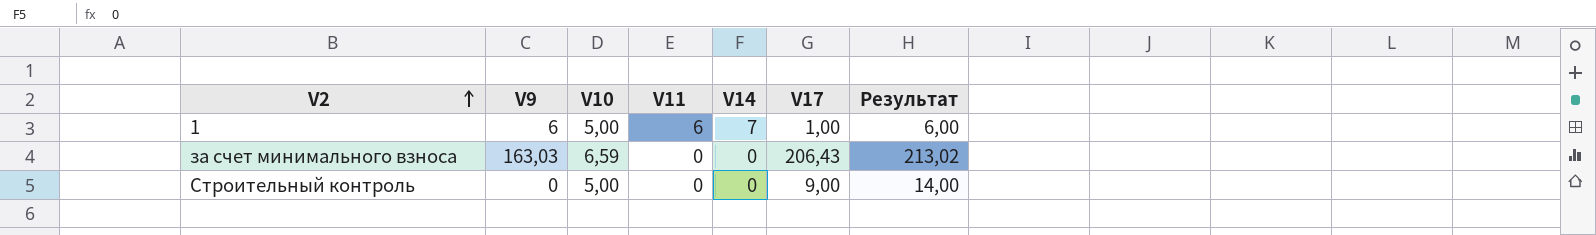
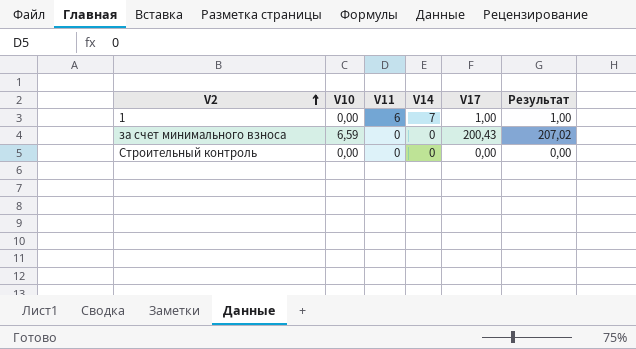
column V9 | position: 2 -> none
1 | V10: 5,00 -> 0,00
1 | Результат: 6,00 -> 1,00
за счет минимального взноса | V17: 206,43 -> 200,43
за счет минимального взноса | Результат: 213,02 -> 207,02
Строительный контроль | V10: 5,00 -> 0,00
Строительный контроль | V17: 9,00 -> 0,00
Строительный контроль | Результат: 14,00 -> 0,00

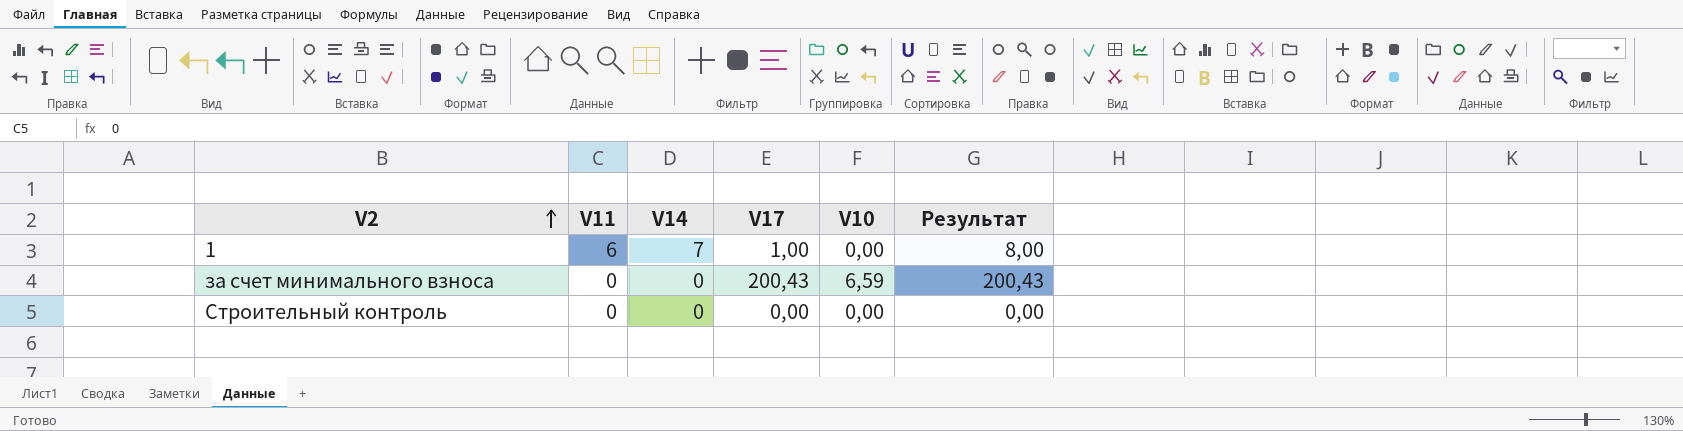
column V10 | position: 2 -> 5
column Результат | formula: [V10] + [V17] -> [V14] + [V17]

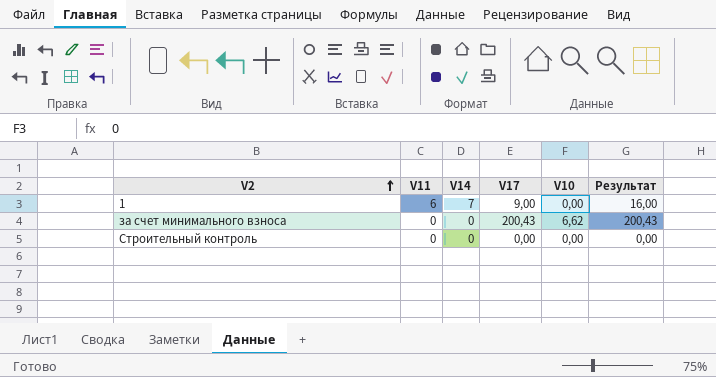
1 | V17: 1,00 -> 9,00
1 | Результат: 8,00 -> 16,00
за счет минимального взноса | V10: 6,59 -> 6,62

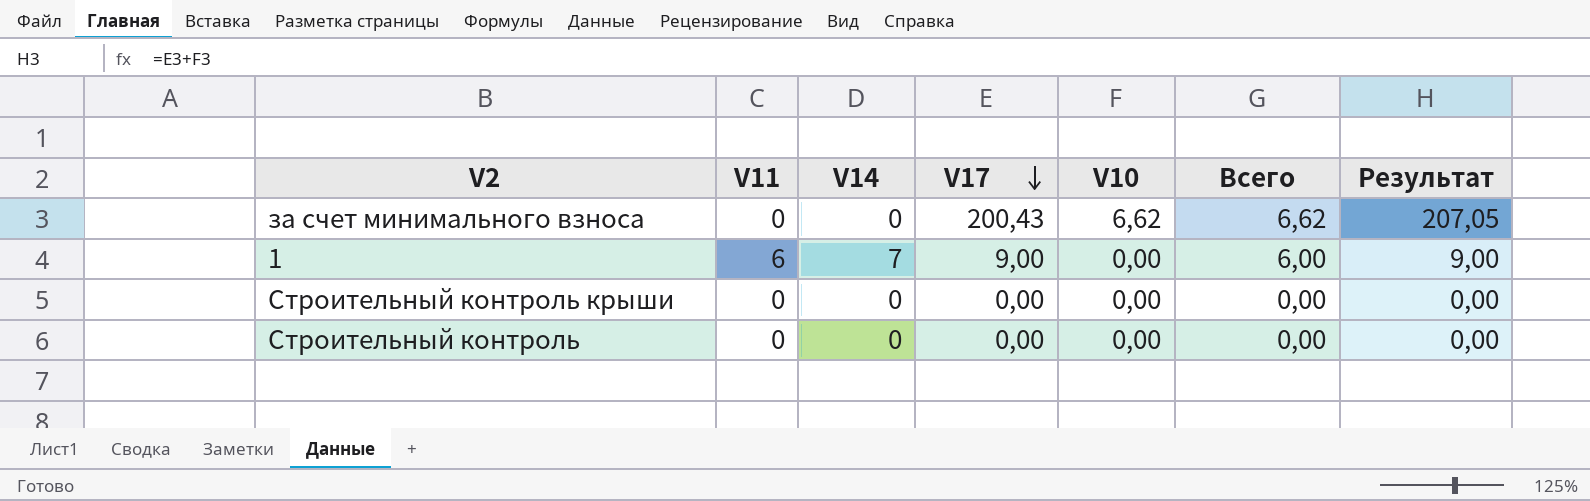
row order: V2 ascending -> V17 descending
column Всего | formula: none -> [V11] + [V10]
column Результат | formula: [V14] + [V17] -> [V17] + [V10]
row Строительный контроль крыши: none -> 0 | 0 | 0,00 | 0,00 | 0,00 | 0,00

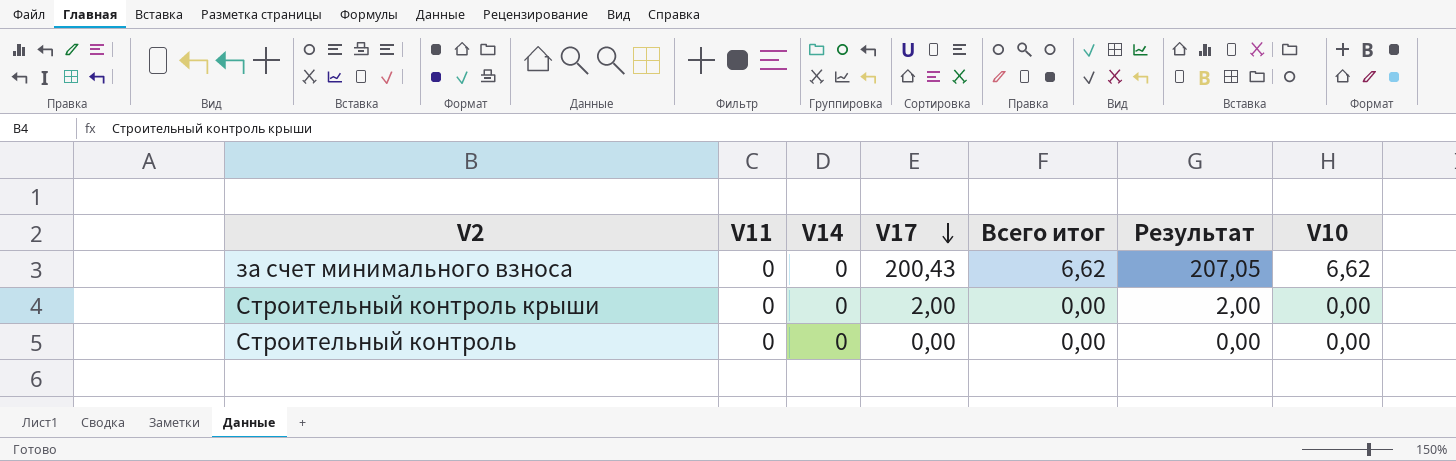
column name: Всего -> Всего итог
column V10 | position: 5 -> 7
row 1: 6 | 7 | 9,00 | 0,00 | 6,00 | 9,00 -> none
Строительный контроль крыши | V17: 0,00 -> 2,00
Строительный контроль крыши | Результат: 0,00 -> 2,00

